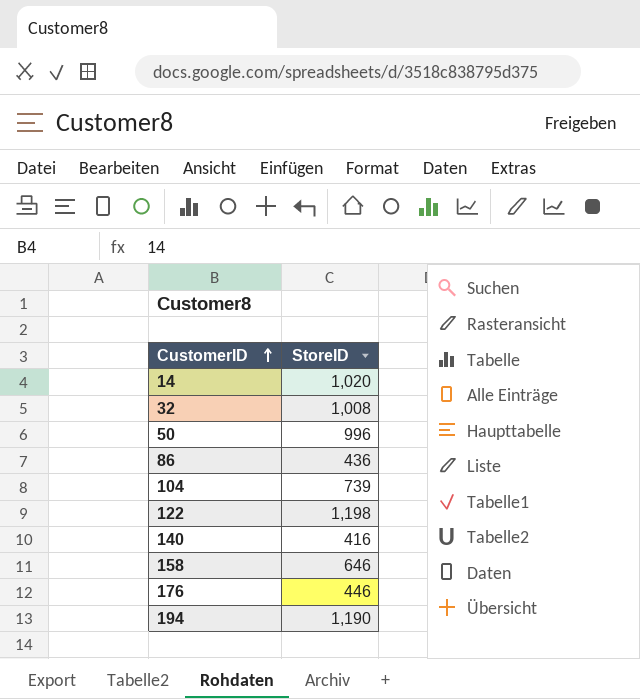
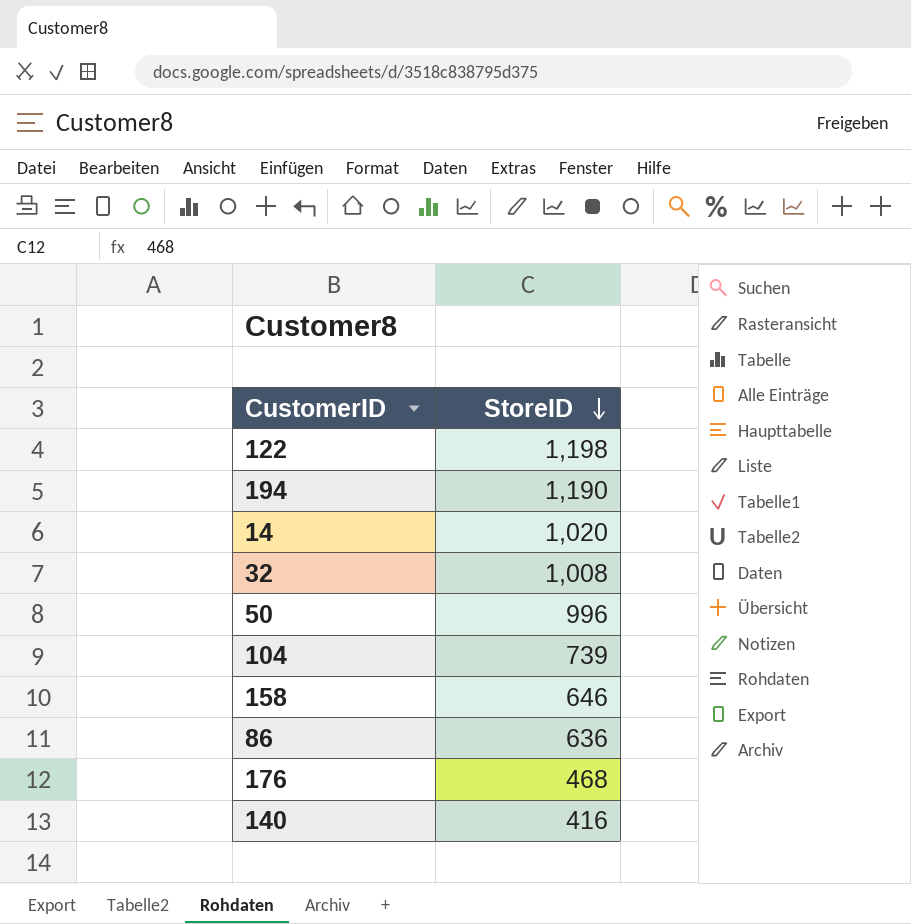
row order: CustomerID ascending -> StoreID descending
86 | StoreID: 436 -> 636
176 | StoreID: 446 -> 468

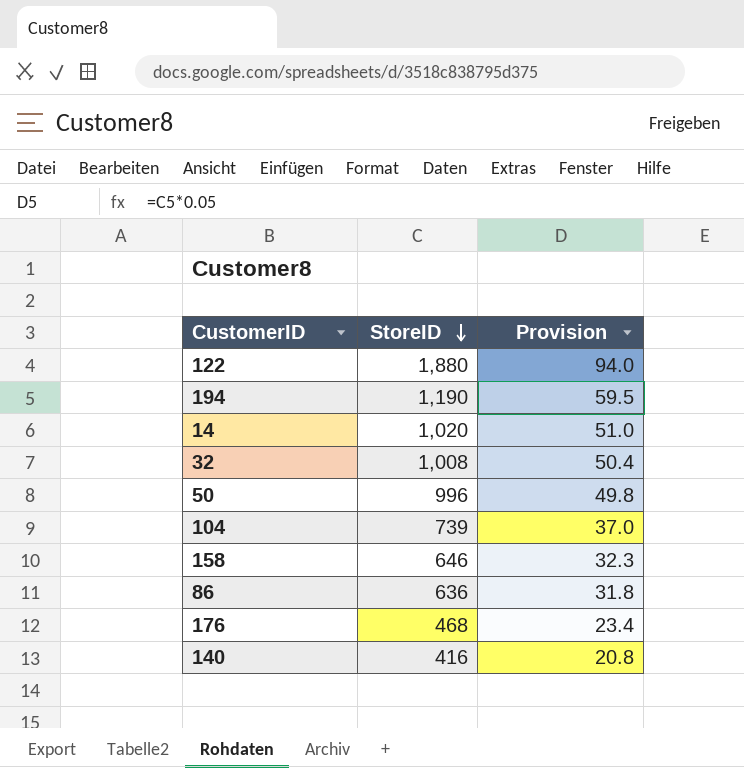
column Provision | formula: none -> [StoreID] * 0.05
122 | StoreID: 1,198 -> 1,880

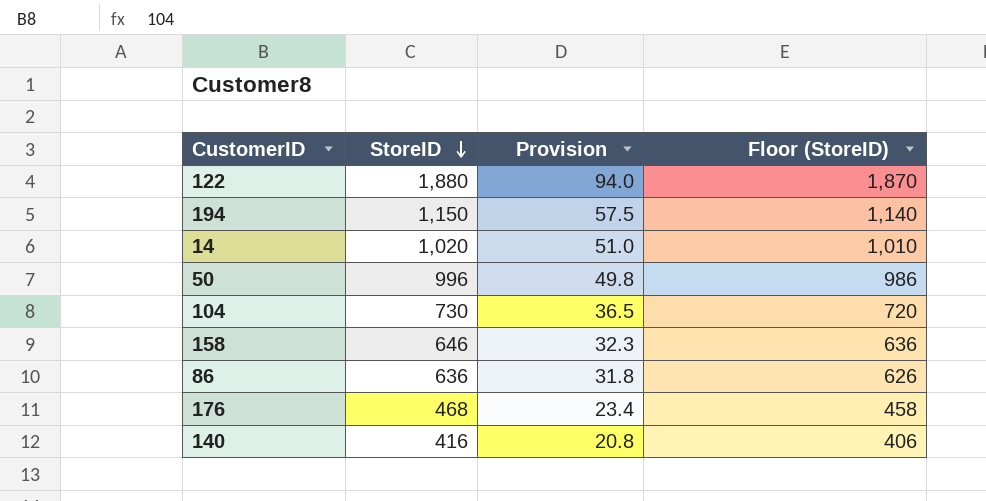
column Floor (StoreID) | formula: none -> [StoreID] - 10
row 32: 1,008 | 50.4 -> none
194 | StoreID: 1,190 -> 1,150
194 | Provision: 59.5 -> 57.5
104 | StoreID: 739 -> 730
104 | Provision: 37.0 -> 36.5

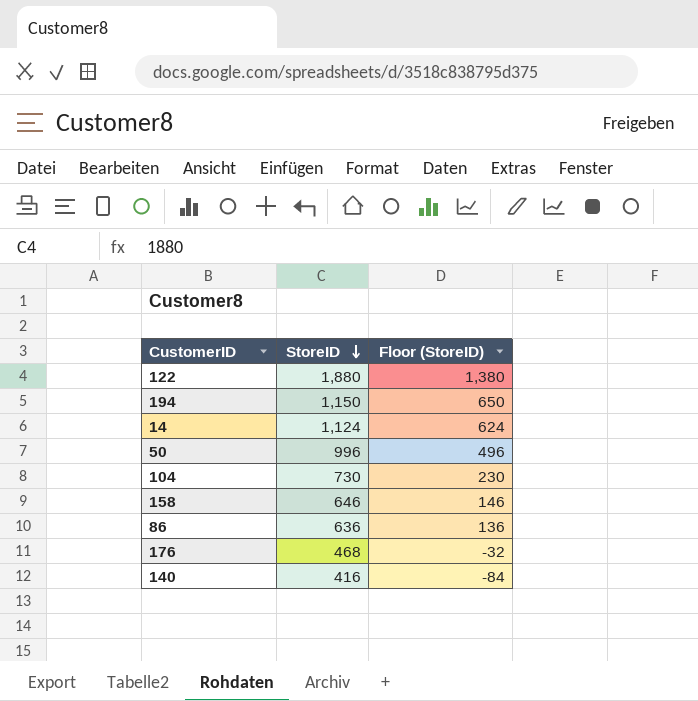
column Provision | formula: [StoreID] * 0.05 -> none
column Floor (StoreID) | formula: [StoreID] - 10 -> [StoreID] - 500
14 | StoreID: 1,020 -> 1,124

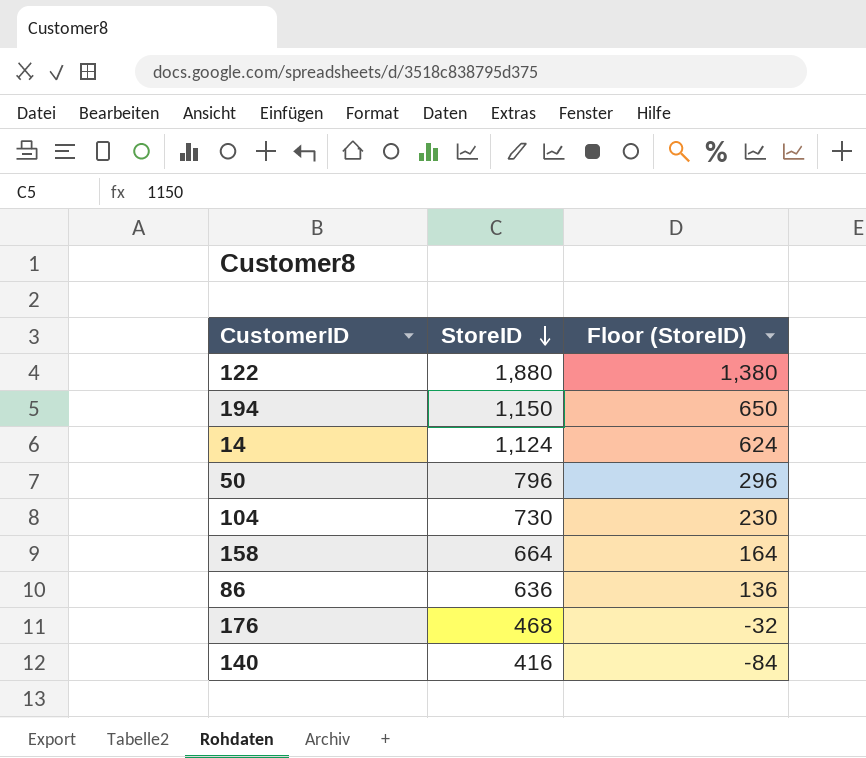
50 | StoreID: 996 -> 796
50 | Floor (StoreID): 496 -> 296
158 | StoreID: 646 -> 664
158 | Floor (StoreID): 146 -> 164

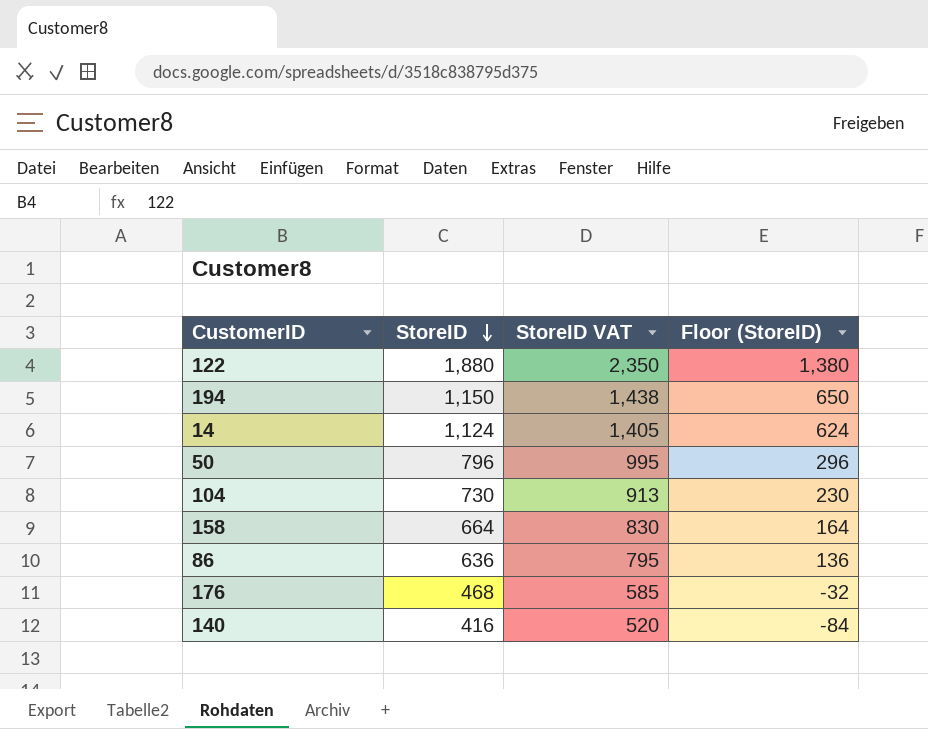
column StoreID VAT | formula: none -> [StoreID] * 1.25

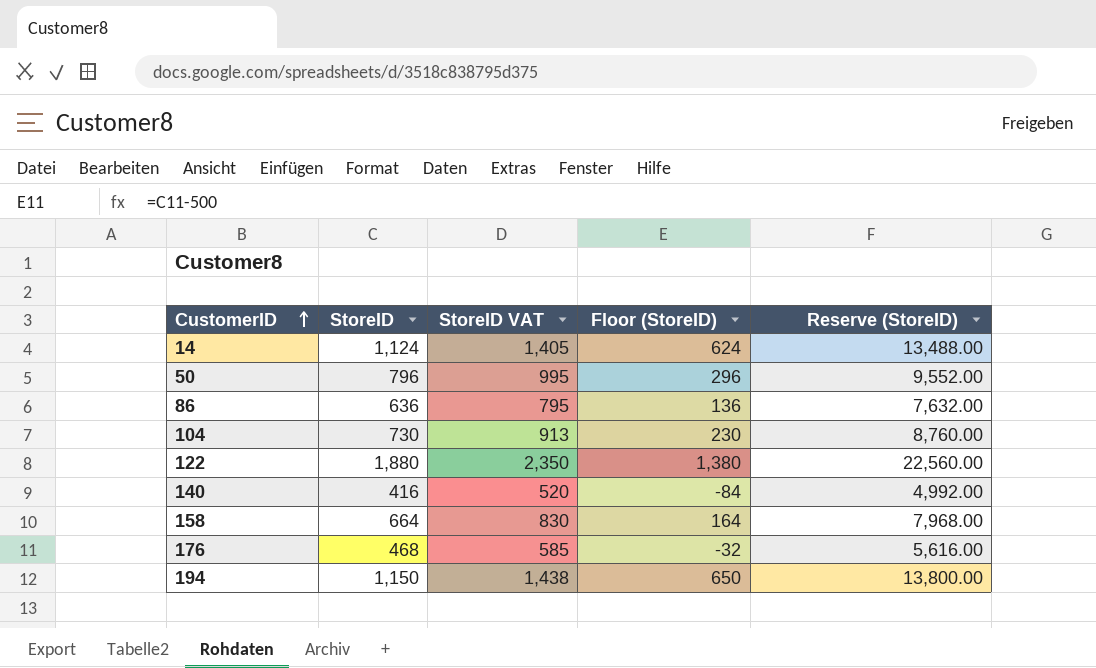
row order: StoreID descending -> CustomerID ascending
column Reserve (StoreID) | formula: none -> [StoreID] * 12

